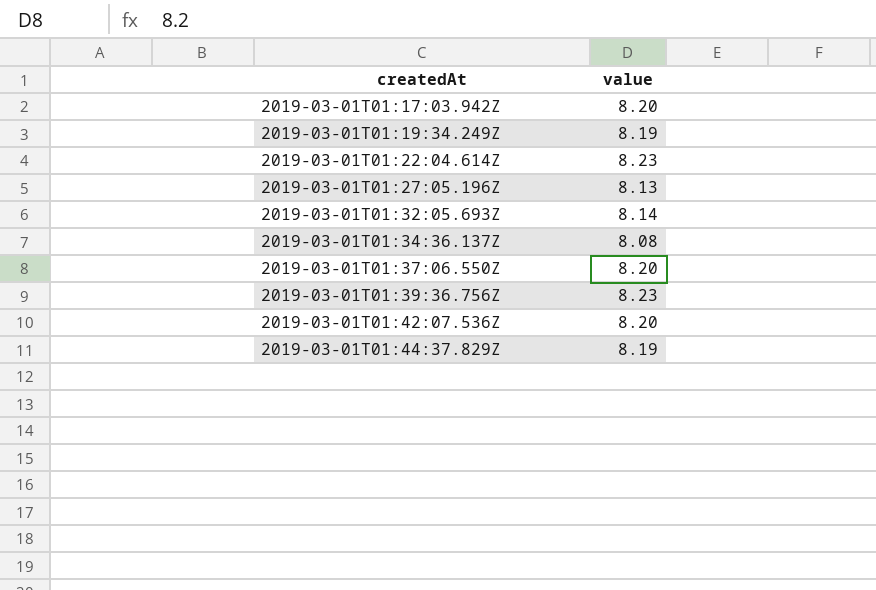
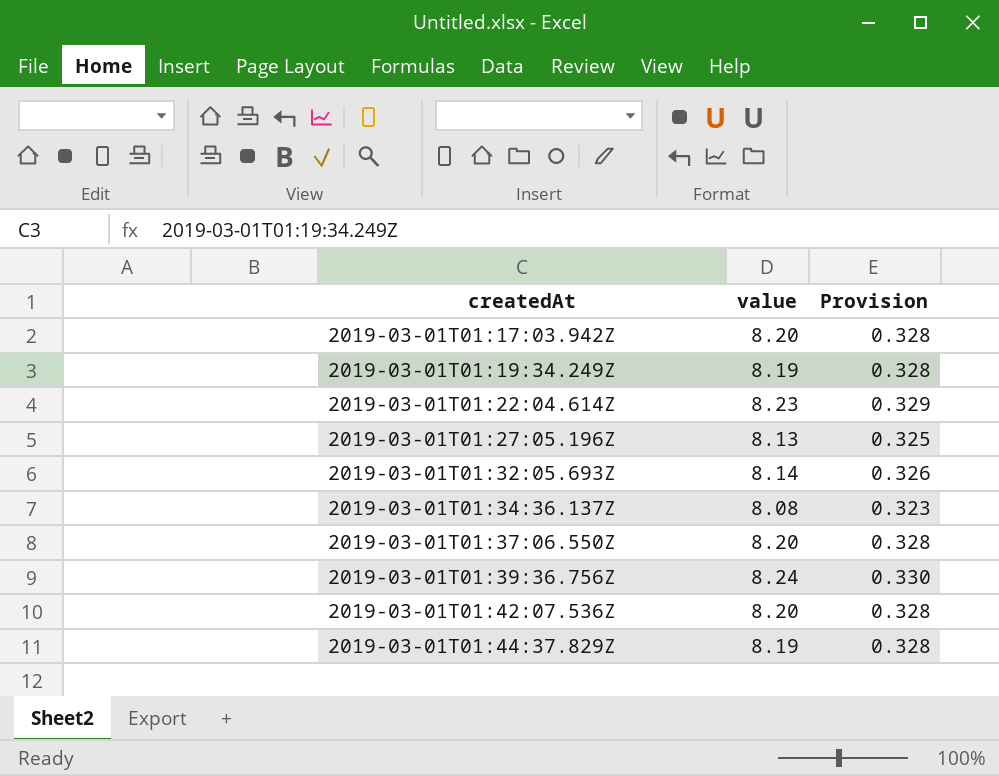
column Provision | formula: none -> [value] * 0.04
2019-03-01T01:39:36.756Z | value: 8.23 -> 8.24

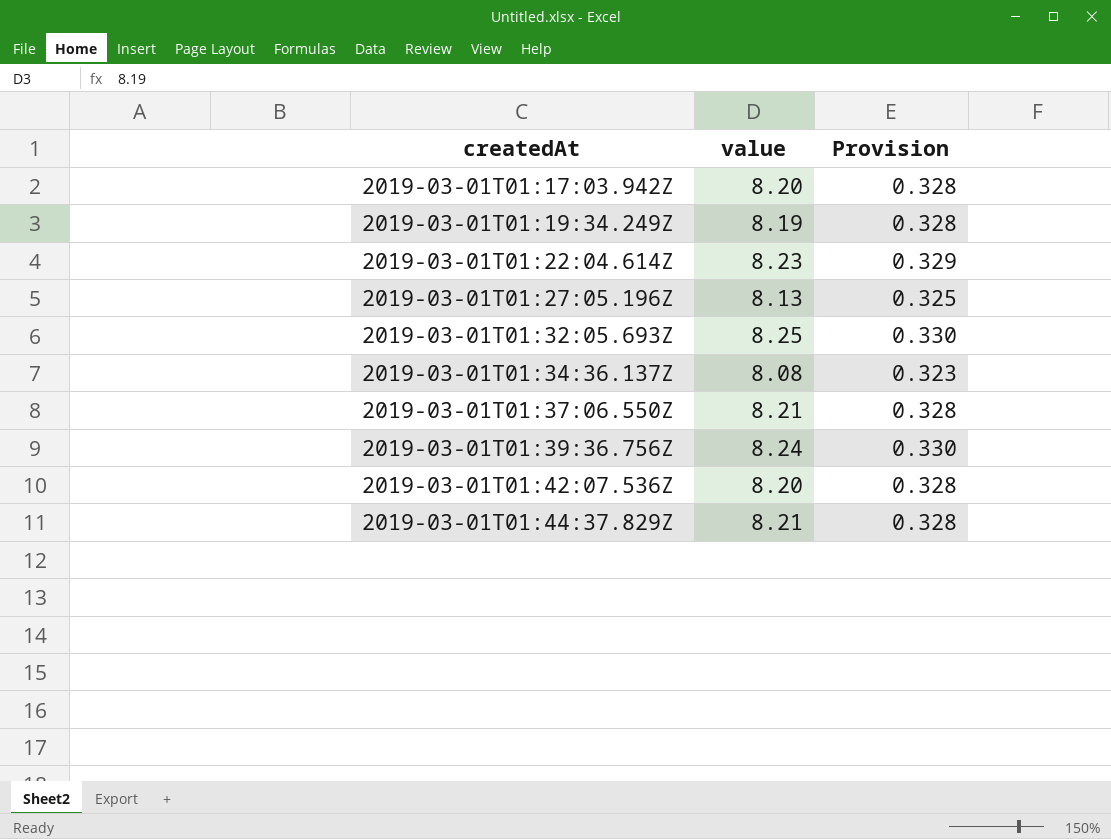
2019-03-01T01:32:05.693Z | value: 8.14 -> 8.25
2019-03-01T01:32:05.693Z | Provision: 0.326 -> 0.330
2019-03-01T01:37:06.550Z | value: 8.20 -> 8.21
2019-03-01T01:44:37.829Z | value: 8.19 -> 8.21

